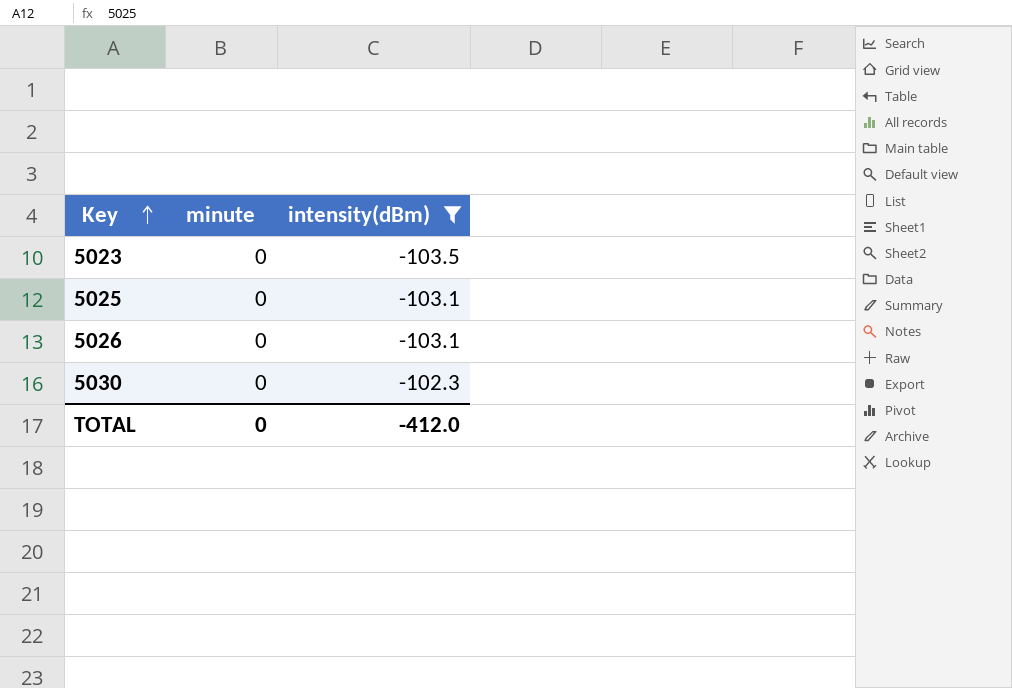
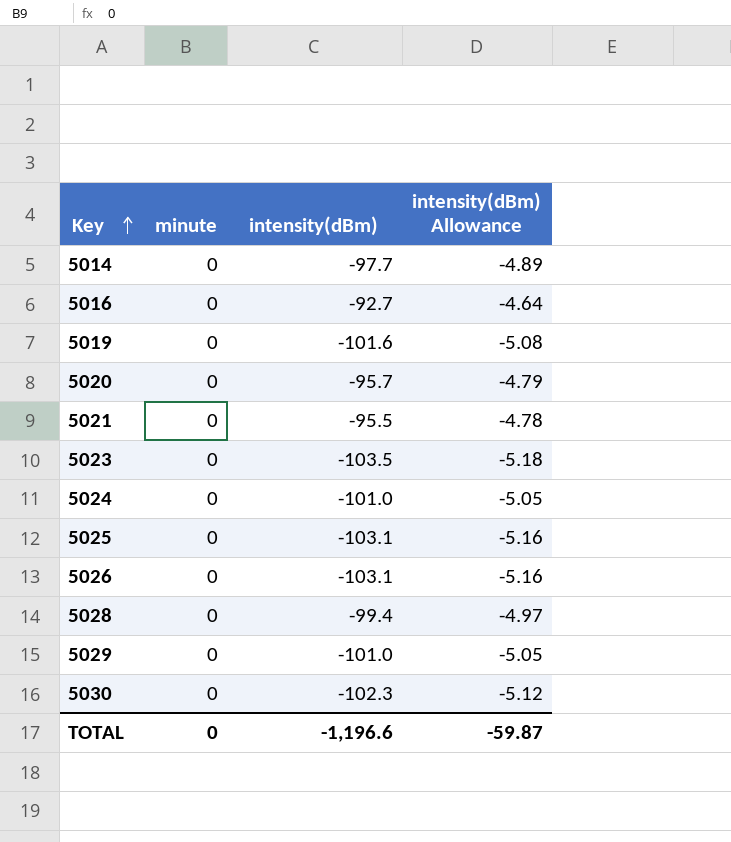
filter: intensity(dBm) <= -102.3 -> none
column intensity(dBm) Allowance | formula: none -> [intensity(dBm)] * 0.05
TOTAL | intensity(dBm): -412.0 -> -1,196.6

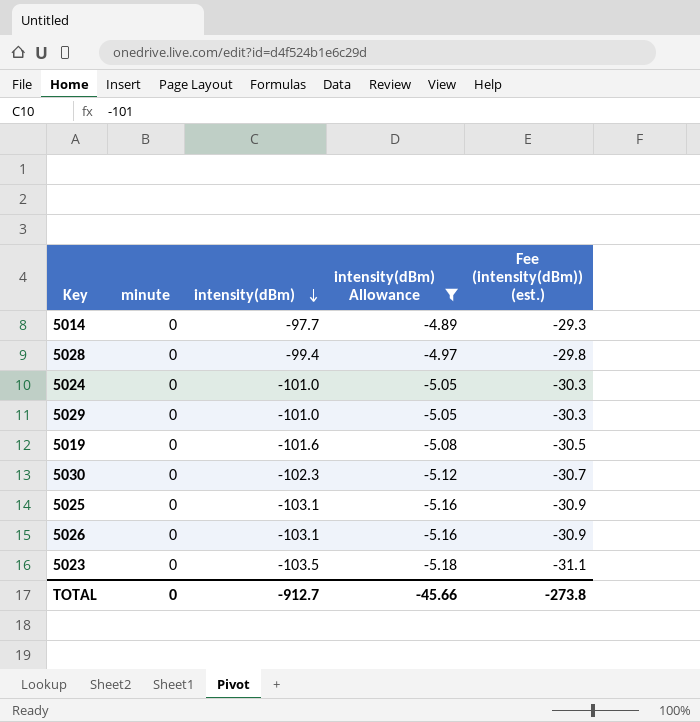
filter: none -> intensity(dBm) Allowance <= -4.89
row order: Key ascending -> intensity(dBm) descending
column Fee (intensity(dBm)) (est.) | formula: none -> [intensity(dBm)] * 0.3
TOTAL | intensity(dBm): -1,196.6 -> -912.7
TOTAL | intensity(dBm) Allowance: -59.87 -> -45.66

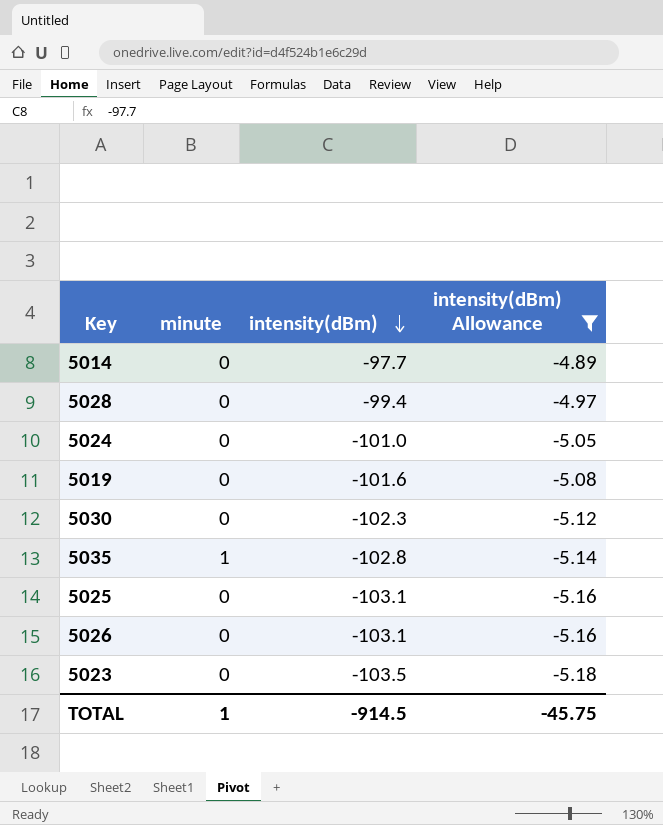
column Fee (intensity(dBm)) (est.) | formula: [intensity(dBm)] * 0.3 -> none
row 5029: 0 | -101.0 | -5.05 | -30.3 -> none
row 5035: none -> 1 | -102.8 | -5.14
TOTAL | minute: 0 -> 1
TOTAL | intensity(dBm): -912.7 -> -914.5
TOTAL | intensity(dBm) Allowance: -45.66 -> -45.75

